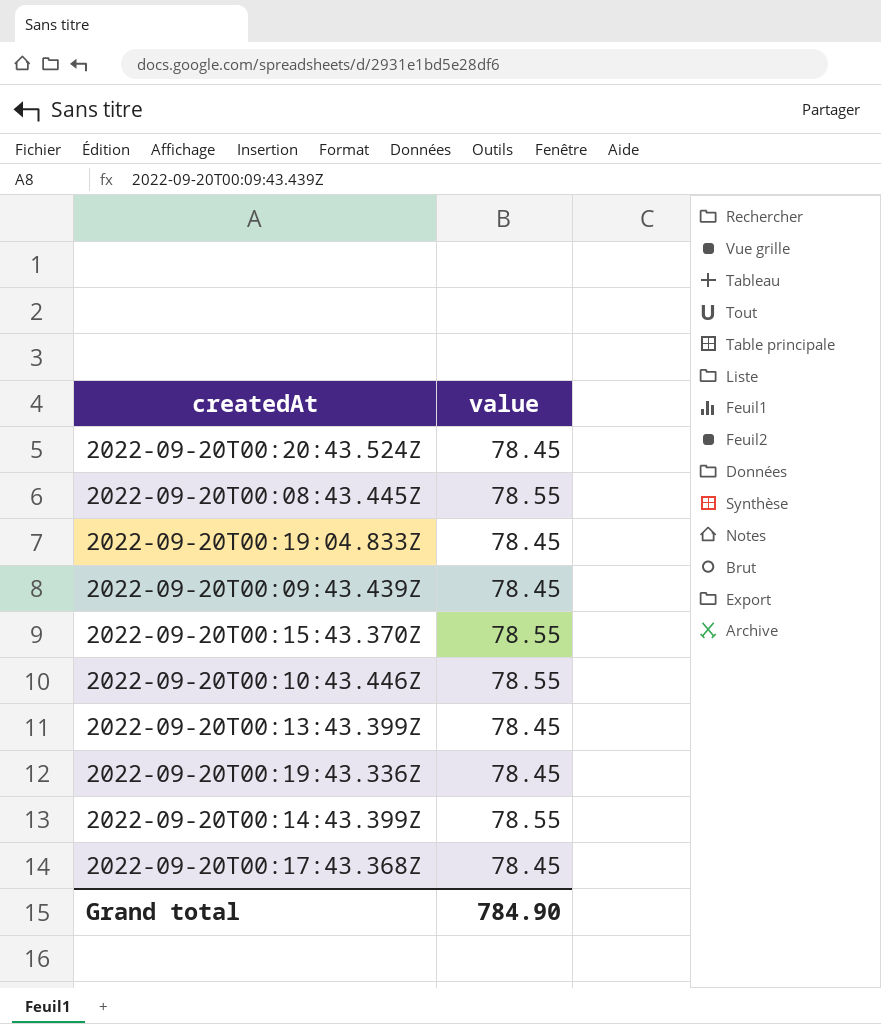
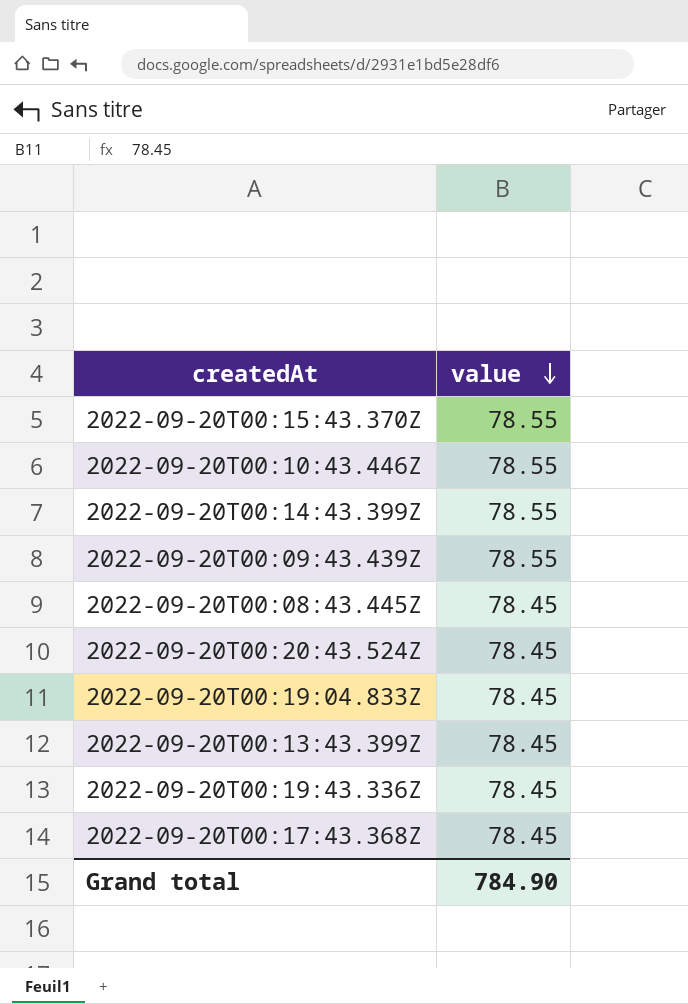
row order: none -> value descending
2022-09-20T00:09:43.439Z | value: 78.45 -> 78.55
2022-09-20T00:08:43.445Z | value: 78.55 -> 78.45

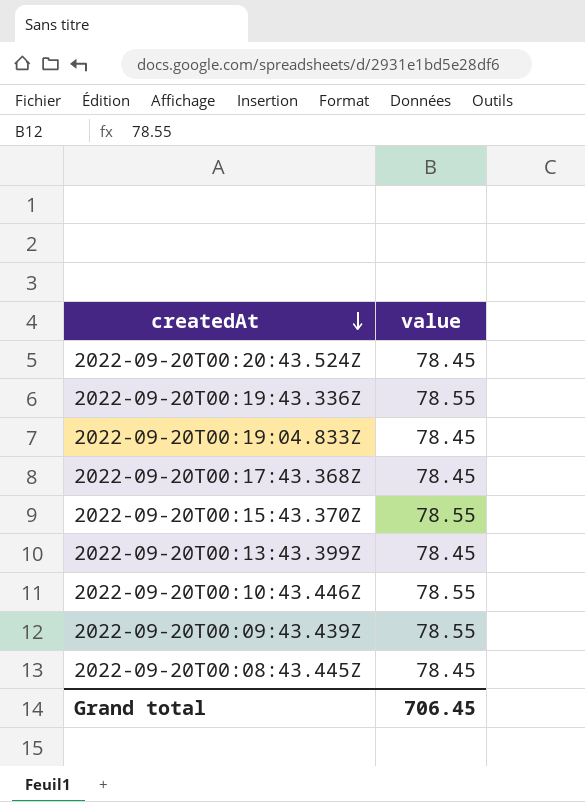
row order: value descending -> createdAt descending
row 2022-09-20T00:14:43.399Z: 78.55 -> none
2022-09-20T00:19:43.336Z | value: 78.45 -> 78.55
Grand total | value: 784.90 -> 706.45

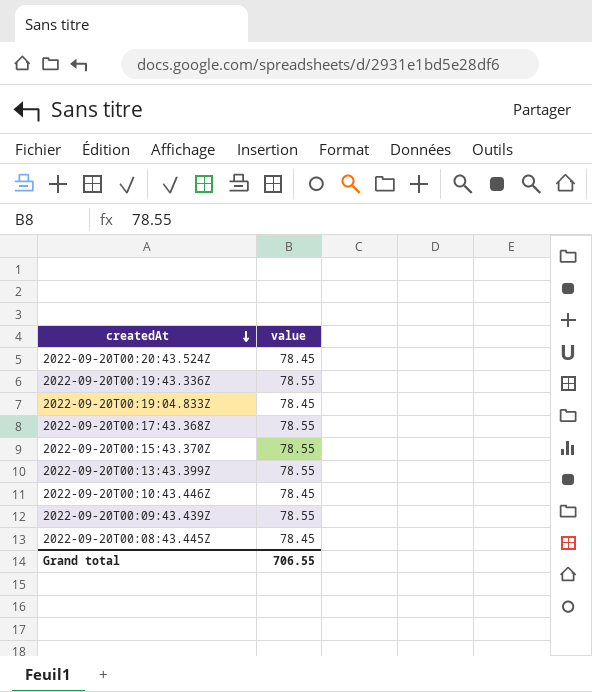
2022-09-20T00:17:43.368Z | value: 78.45 -> 78.55
2022-09-20T00:13:43.399Z | value: 78.45 -> 78.55
2022-09-20T00:10:43.446Z | value: 78.55 -> 78.45
Grand total | value: 706.45 -> 706.55

